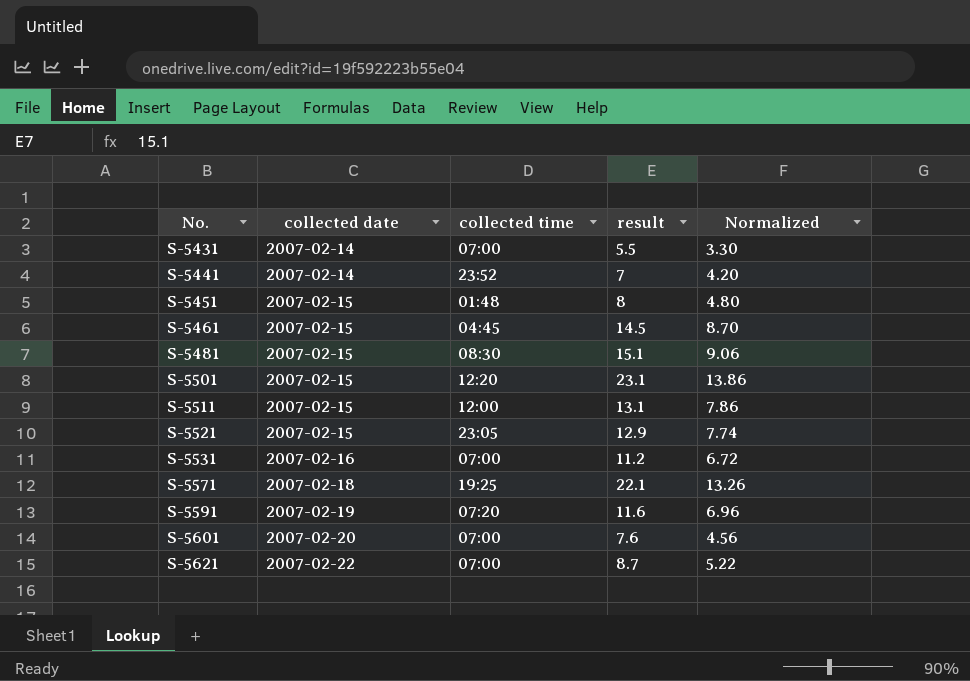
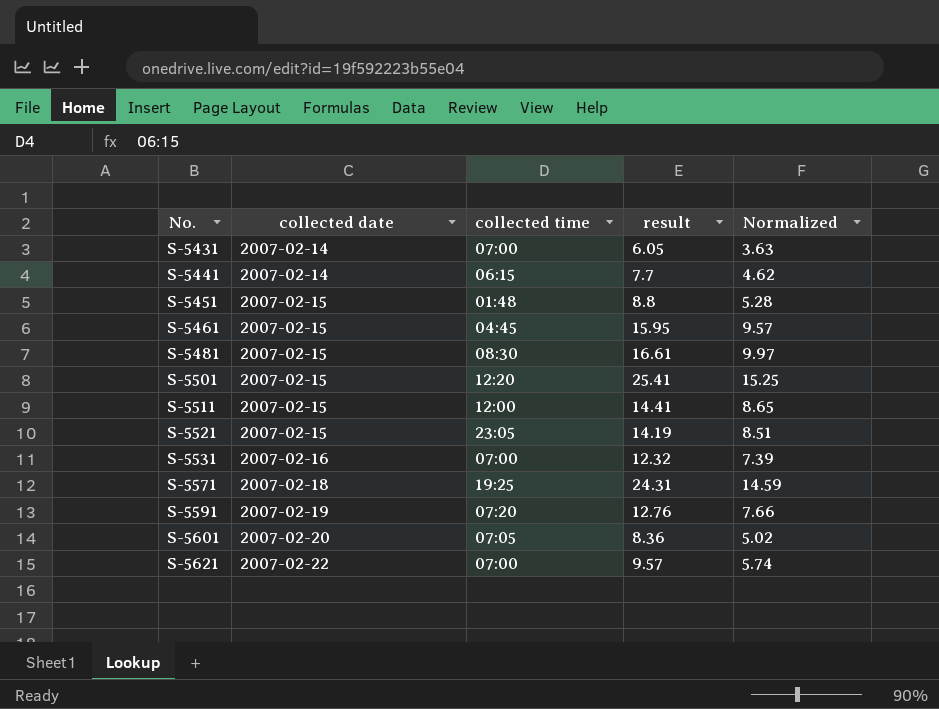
S-5431 | result: 5.5 -> 6.05
S-5431 | Normalized: 3.30 -> 3.63
S-5441 | collected time: 23:52 -> 06:15
S-5441 | result: 7 -> 7.7
S-5441 | Normalized: 4.20 -> 4.62
S-5451 | result: 8 -> 8.8
S-5451 | Normalized: 4.80 -> 5.28
S-5461 | result: 14.5 -> 15.95
S-5461 | Normalized: 8.70 -> 9.57
S-5481 | result: 15.1 -> 16.61
S-5481 | Normalized: 9.06 -> 9.97
S-5501 | result: 23.1 -> 25.41
S-5501 | Normalized: 13.86 -> 15.25
S-5511 | result: 13.1 -> 14.41
S-5511 | Normalized: 7.86 -> 8.65
S-5521 | result: 12.9 -> 14.19
S-5521 | Normalized: 7.74 -> 8.51
S-5531 | result: 11.2 -> 12.32
S-5531 | Normalized: 6.72 -> 7.39
S-5571 | result: 22.1 -> 24.31
S-5571 | Normalized: 13.26 -> 14.59
S-5591 | result: 11.6 -> 12.76
S-5591 | Normalized: 6.96 -> 7.66
S-5601 | collected time: 07:00 -> 07:05
S-5601 | result: 7.6 -> 8.36
S-5601 | Normalized: 4.56 -> 5.02
S-5621 | result: 8.7 -> 9.57
S-5621 | Normalized: 5.22 -> 5.74

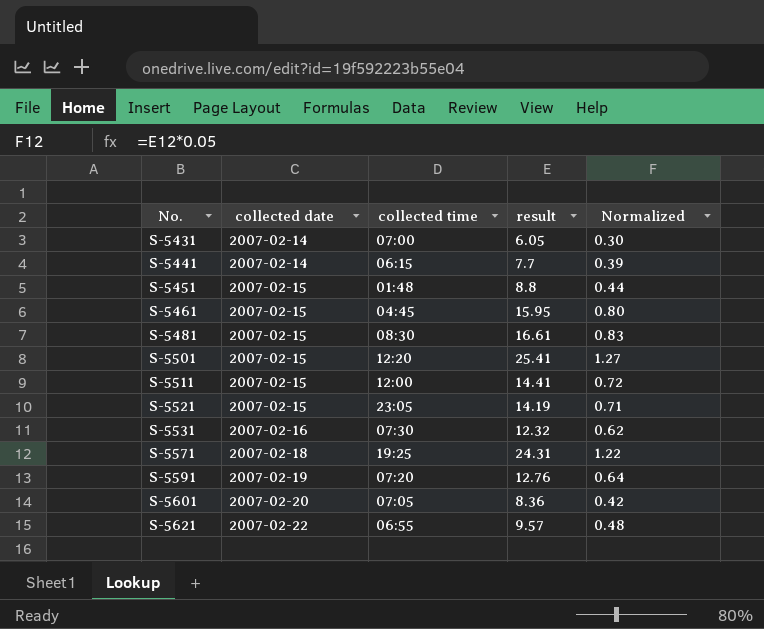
column Normalized | formula: [result] * 0.6 -> [result] * 0.05
S-5531 | collected time: 07:00 -> 07:30
S-5621 | collected time: 07:00 -> 06:55

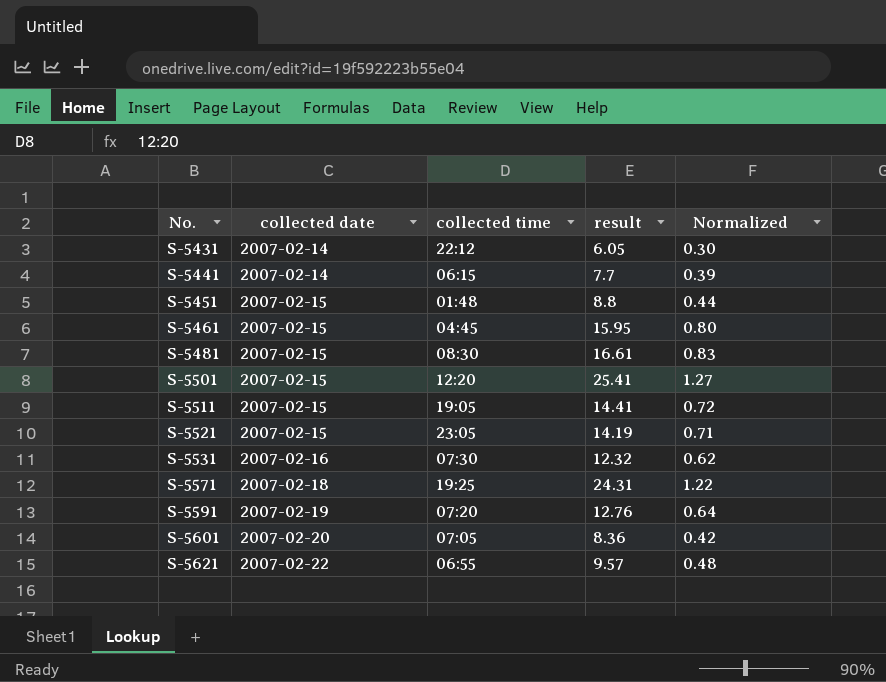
S-5431 | collected time: 07:00 -> 22:12
S-5511 | collected time: 12:00 -> 19:05

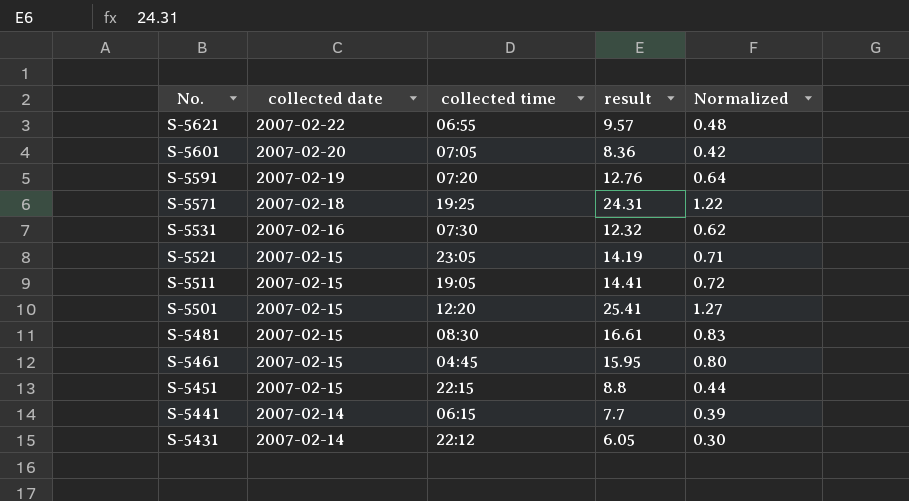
row order: No. ascending -> No. descending
S-5451 | collected time: 01:48 -> 22:15

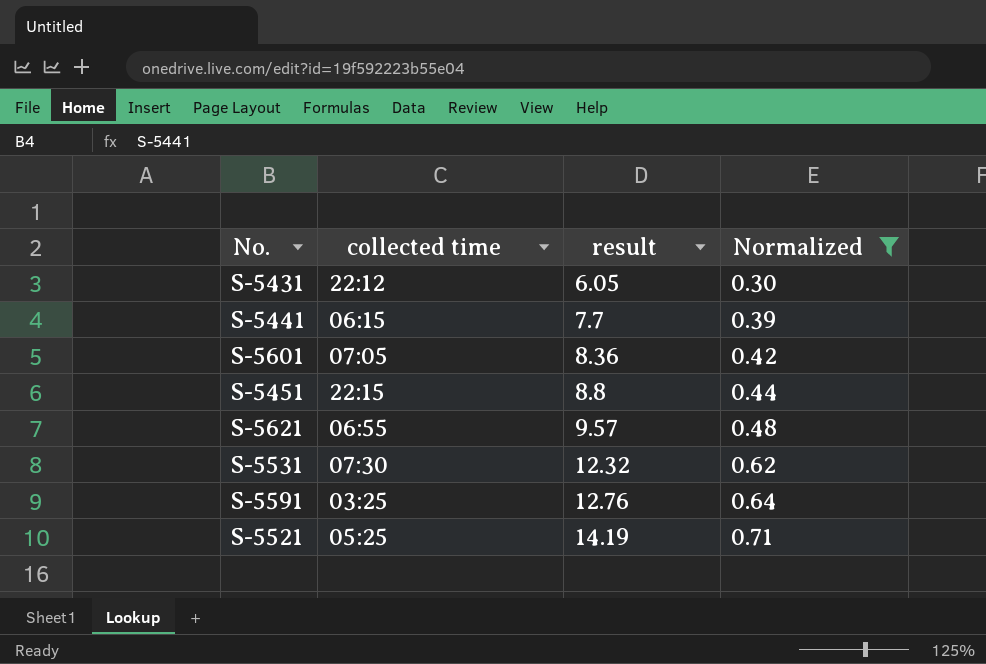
filter: none -> Normalized <= 0.71
row order: No. descending -> result ascending
column collected date | position: 2 -> none
S-5591 | collected time: 07:20 -> 03:25
S-5521 | collected time: 23:05 -> 05:25

